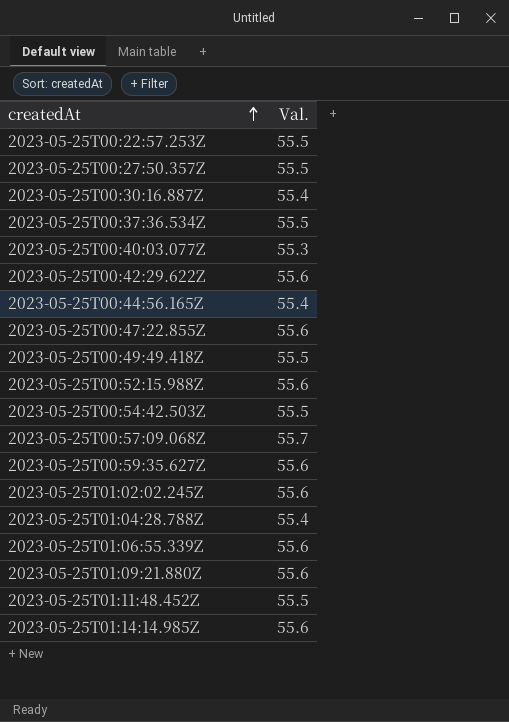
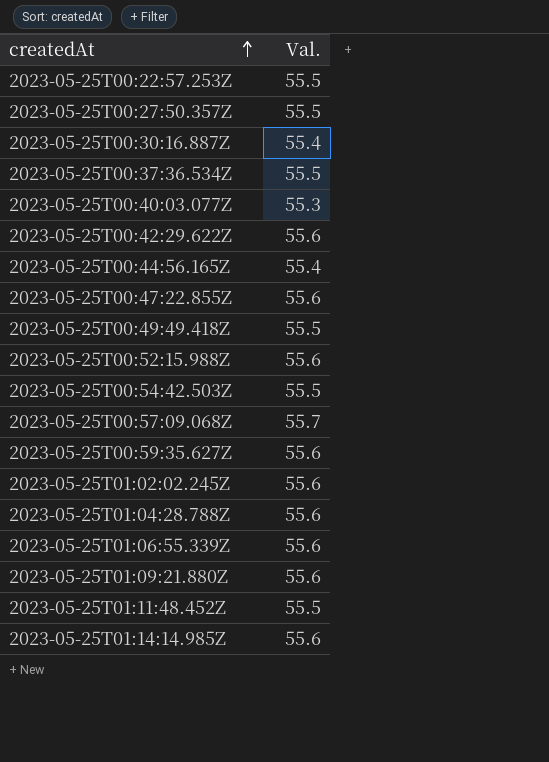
2023-05-25T01:04:28.788Z | Val.: 55.4 -> 55.6

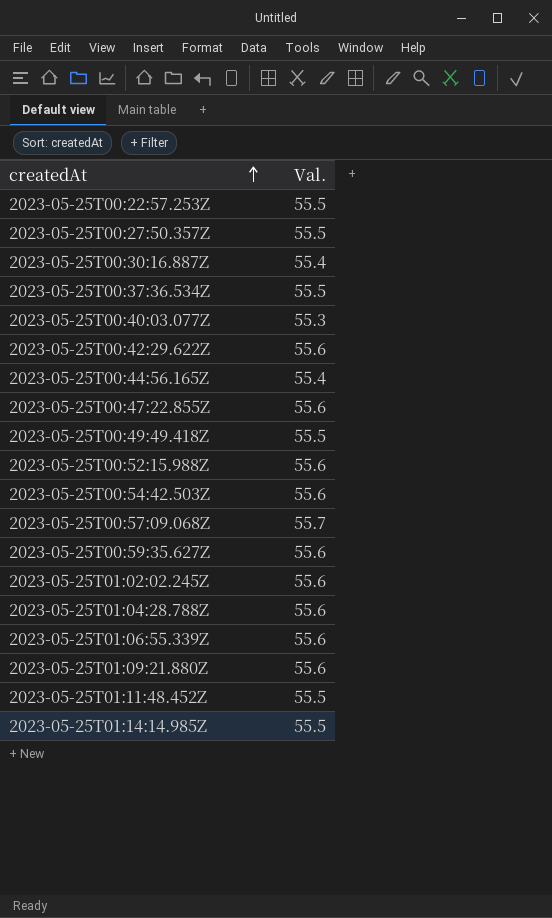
2023-05-25T00:54:42.503Z | Val.: 55.5 -> 55.6
2023-05-25T01:14:14.985Z | Val.: 55.6 -> 55.5

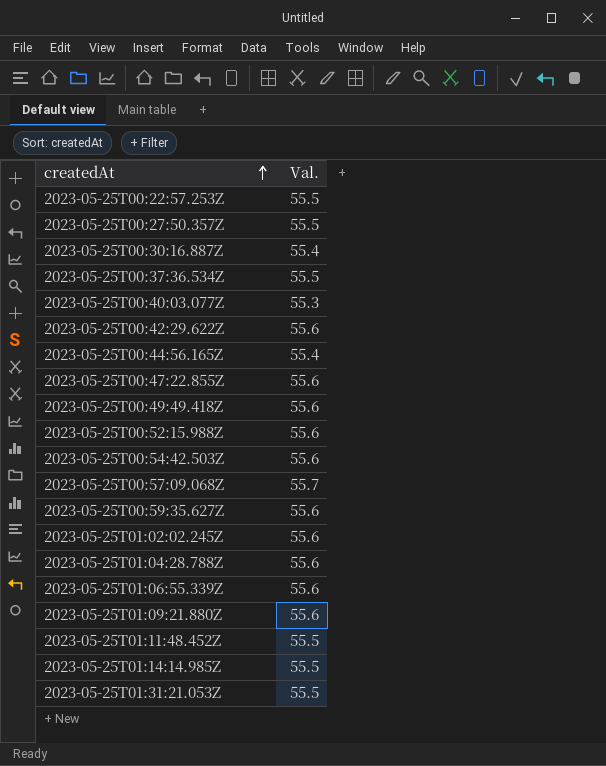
2023-05-25T00:49:49.418Z | Val.: 55.5 -> 55.6
row 2023-05-25T01:31:21.053Z: none -> 55.5

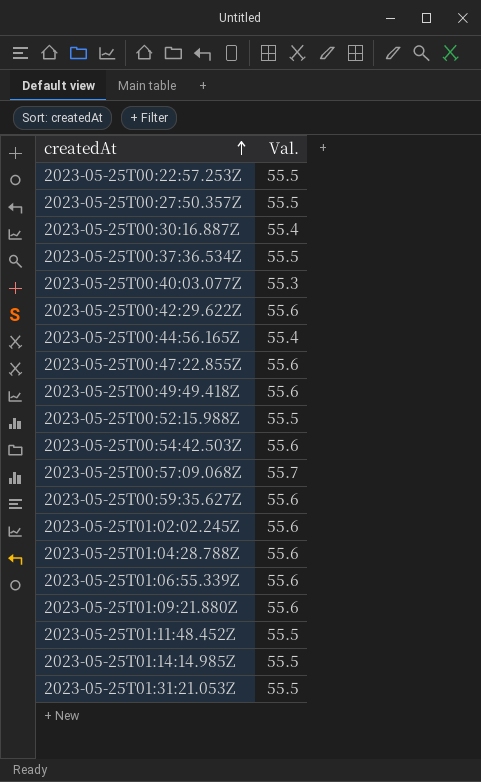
2023-05-25T00:52:15.988Z | Val.: 55.6 -> 55.5

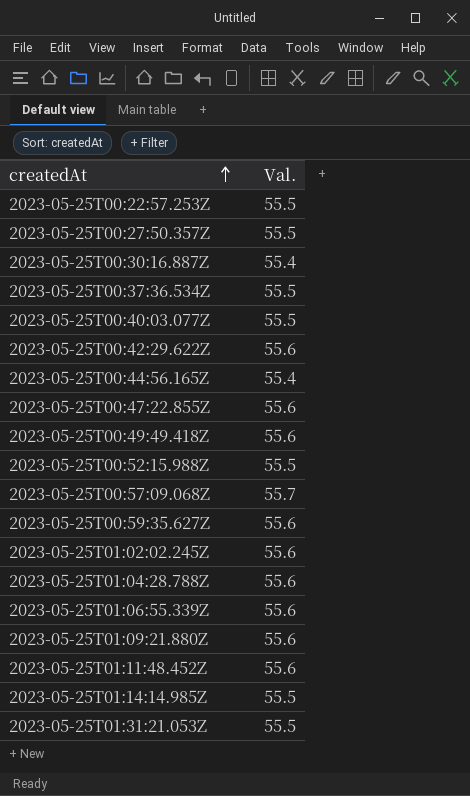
row 2023-05-25T00:54:42.503Z: 55.6 -> none
2023-05-25T00:40:03.077Z | Val.: 55.3 -> 55.5
2023-05-25T01:11:48.452Z | Val.: 55.5 -> 55.6

